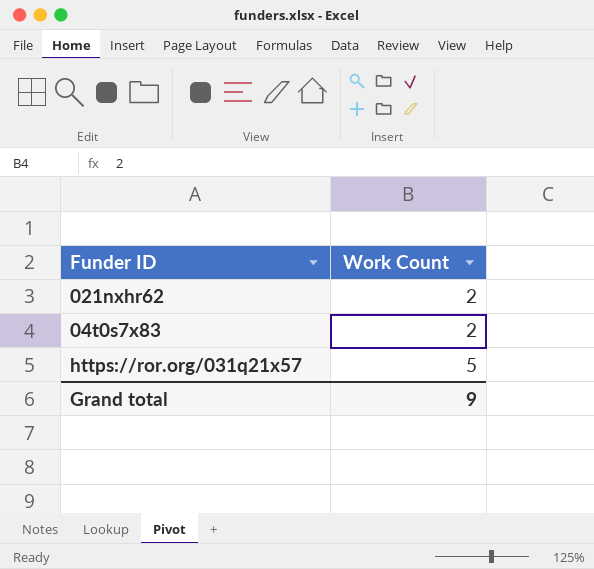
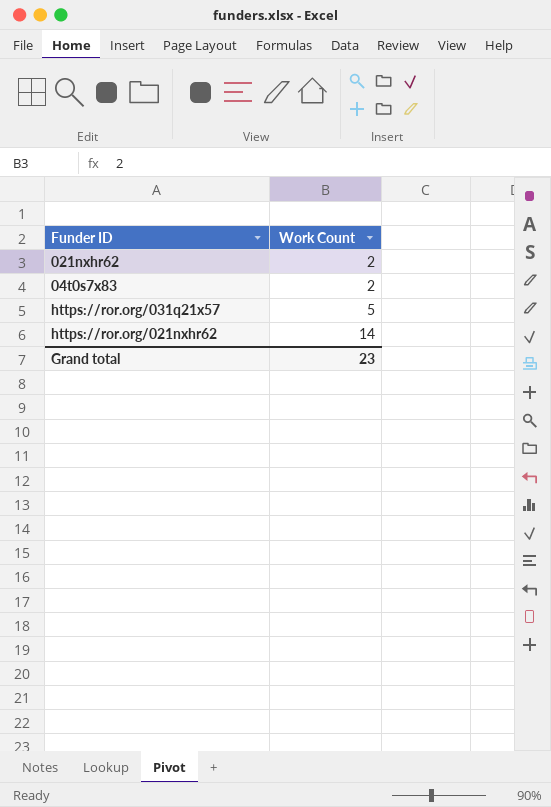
row https://ror.org/021nxhr62: none -> 14
Grand total | Work Count: 9 -> 23

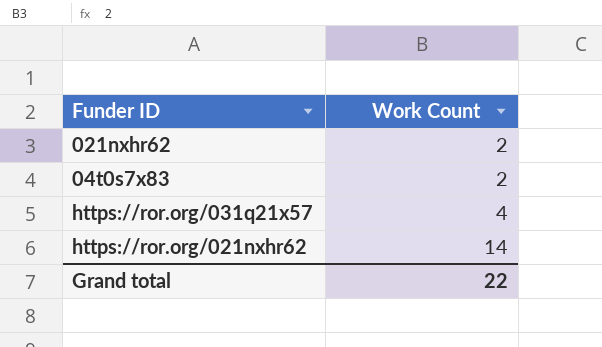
https://ror.org/031q21x57 | Work Count: 5 -> 4
Grand total | Work Count: 23 -> 22

